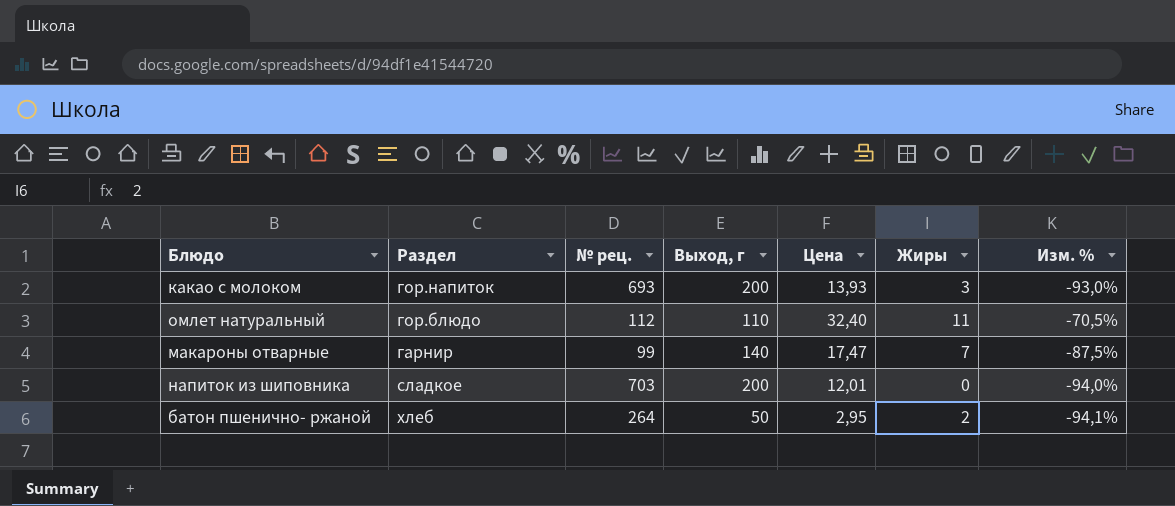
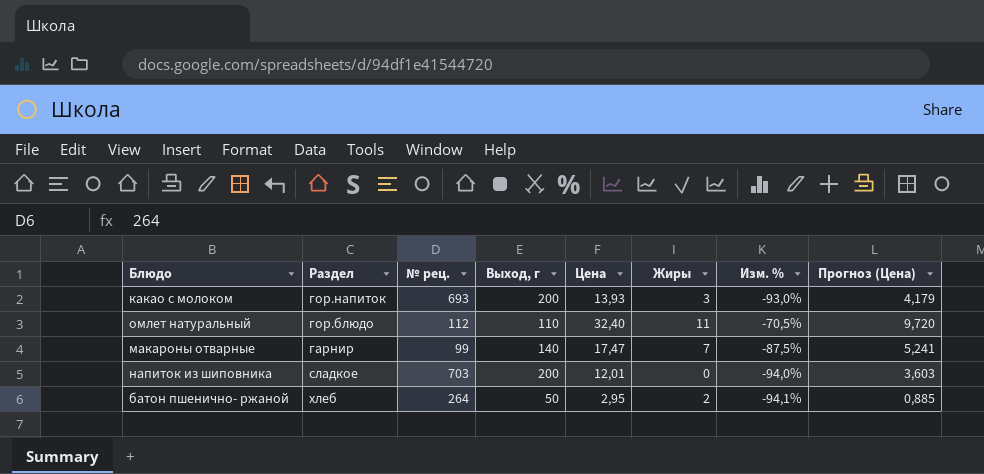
column Прогноз (Цена) | formula: none -> [Цена] * 0,3

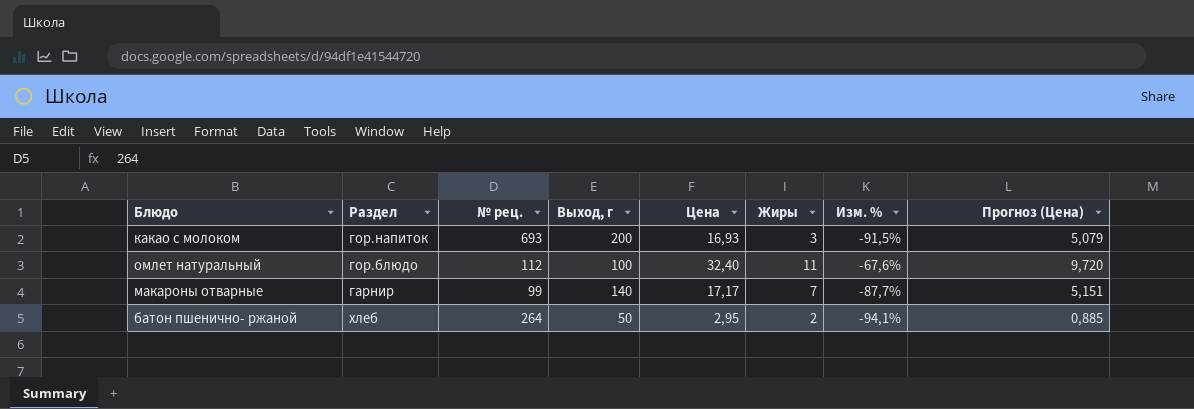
row напиток из шиповника: сладкое | 703 | 200 | 12,01 | 0 | -94,0% | 3,603 -> none
какао с молоком | Цена: 13,93 -> 16,93
какао с молоком | Изм. %: -93,0% -> -91,5%
какао с молоком | Прогноз (Цена): 4,179 -> 5,079
омлет натуральный | Выход, г: 110 -> 100
омлет натуральный | Изм. %: -70,5% -> -67,6%
макароны отварные | Цена: 17,47 -> 17,17
макароны отварные | Изм. %: -87,5% -> -87,7%
макароны отварные | Прогноз (Цена): 5,241 -> 5,151

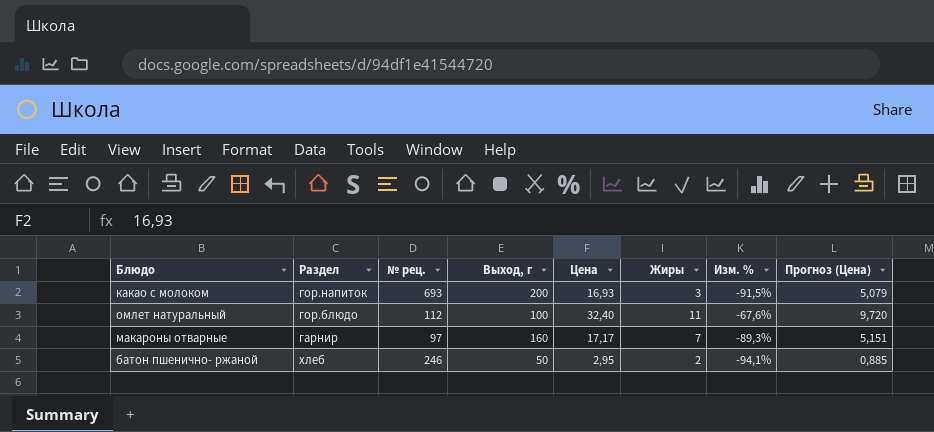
макароны отварные | № рец.: 99 -> 97
макароны отварные | Выход, г: 140 -> 160
макароны отварные | Изм. %: -87,7% -> -89,3%
батон пшенично- ржаной | № рец.: 264 -> 246

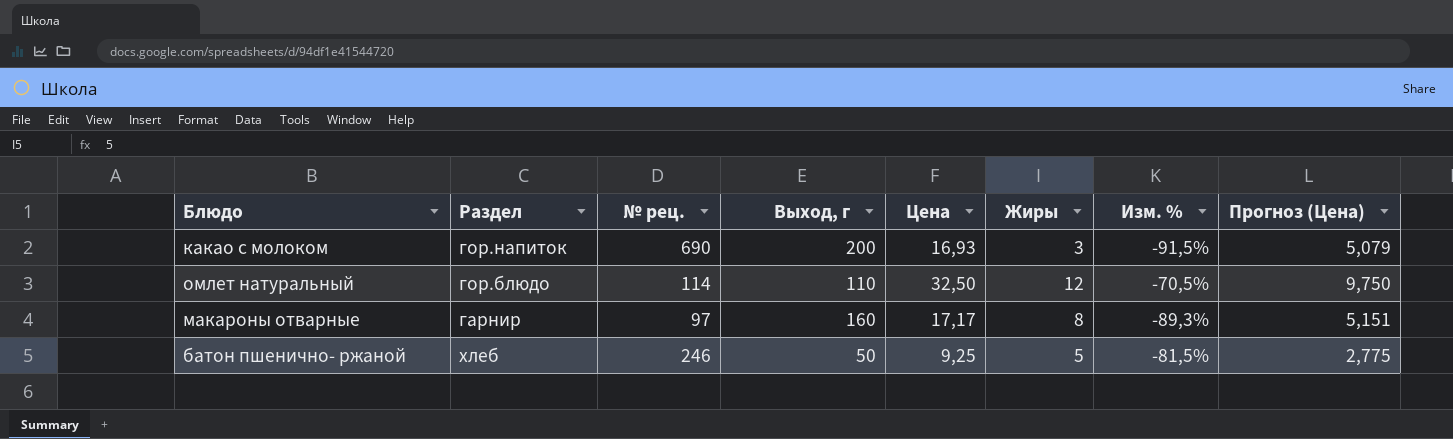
какао с молоком | № рец.: 693 -> 690
омлет натуральный | № рец.: 112 -> 114
омлет натуральный | Выход, г: 100 -> 110
омлет натуральный | Цена: 32,40 -> 32,50
омлет натуральный | Жиры: 11 -> 12
омлет натуральный | Изм. %: -67,6% -> -70,5%
омлет натуральный | Прогноз (Цена): 9,720 -> 9,750
макароны отварные | Жиры: 7 -> 8
батон пшенично- ржаной | Цена: 2,95 -> 9,25
батон пшенично- ржаной | Жиры: 2 -> 5
батон пшенично- ржаной | Изм. %: -94,1% -> -81,5%
батон пшенично- ржаной | Прогноз (Цена): 0,885 -> 2,775

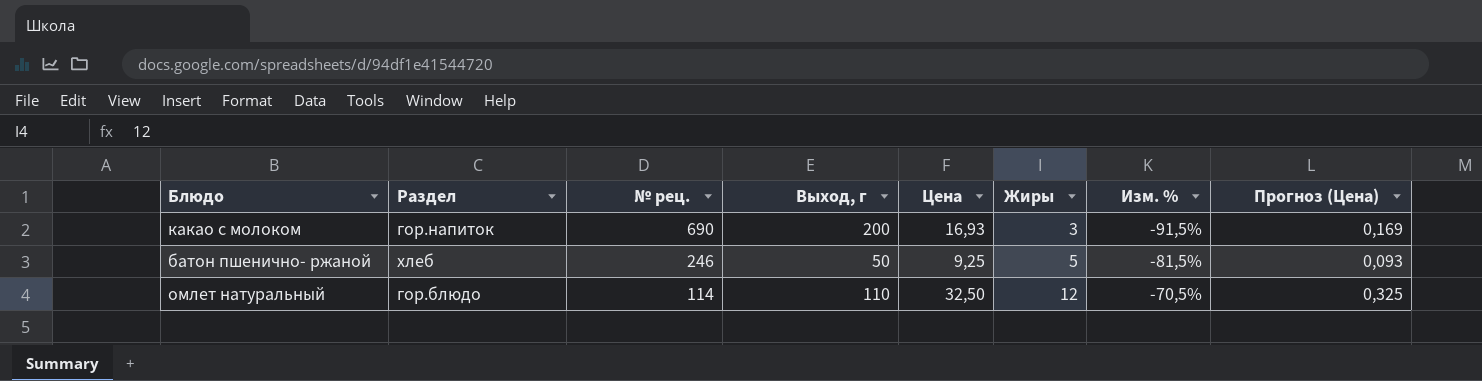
row order: none -> № рец. descending
column Прогноз (Цена) | formula: [Цена] * 0,3 -> [Цена] * 0,01
row макароны отварные: гарнир | 97 | 160 | 17,17 | 8 | -89,3% | 5,151 -> none

